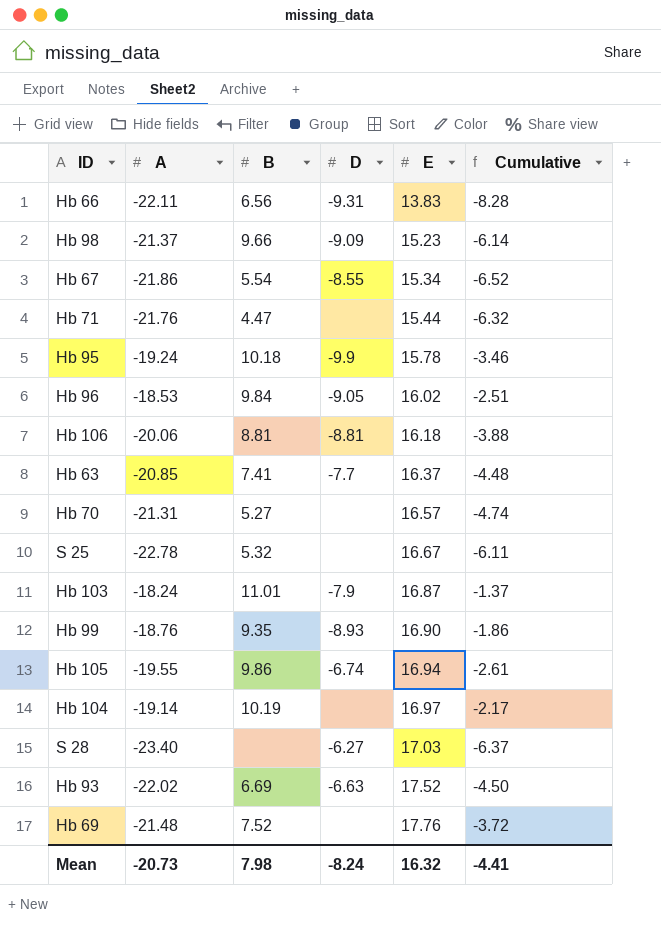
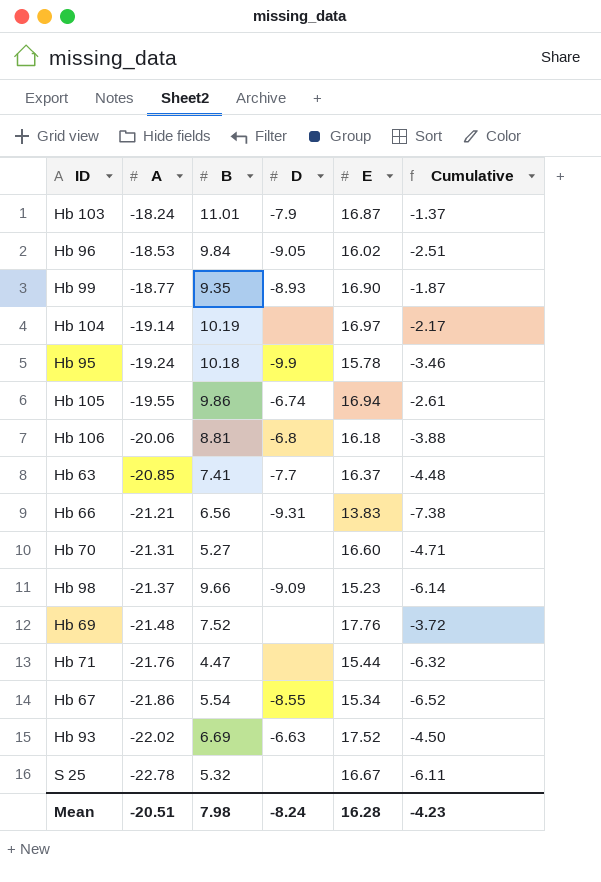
row order: E ascending -> A descending
row S 28: -23.40 | none | -6.27 | 17.03 | -6.37 -> none
Hb 99 | A: -18.76 -> -18.77
Hb 99 | Cumulative: -1.86 -> -1.87
Hb 106 | D: -8.81 -> -6.8
Hb 66 | A: -22.11 -> -21.21
Hb 66 | Cumulative: -8.28 -> -7.38
Hb 70 | E: 16.57 -> 16.60
Hb 70 | Cumulative: -4.74 -> -4.71
Mean | A: -20.73 -> -20.51
Mean | E: 16.32 -> 16.28
Mean | Cumulative: -4.41 -> -4.23

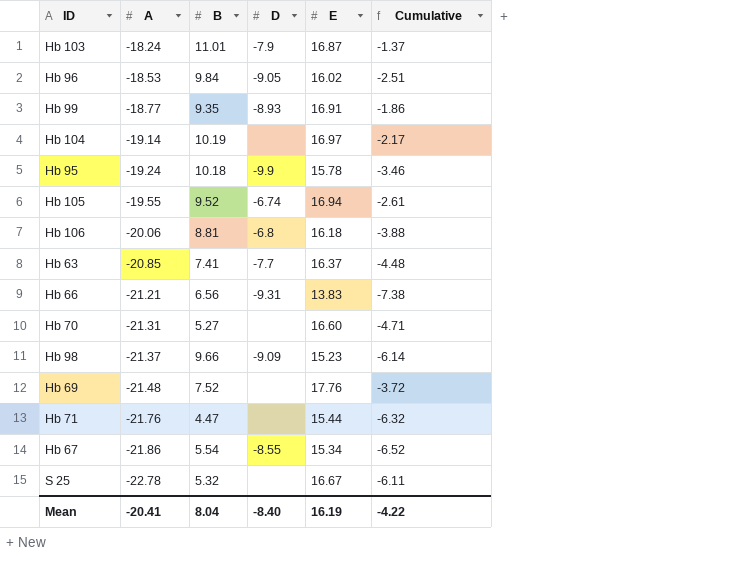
row Hb 93: -22.02 | 6.69 | -6.63 | 17.52 | -4.50 -> none
Hb 99 | E: 16.90 -> 16.91
Hb 99 | Cumulative: -1.87 -> -1.86
Hb 105 | B: 9.86 -> 9.52
Mean | A: -20.51 -> -20.41
Mean | B: 7.98 -> 8.04
Mean | D: -8.24 -> -8.40
Mean | E: 16.28 -> 16.19
Mean | Cumulative: -4.23 -> -4.22

